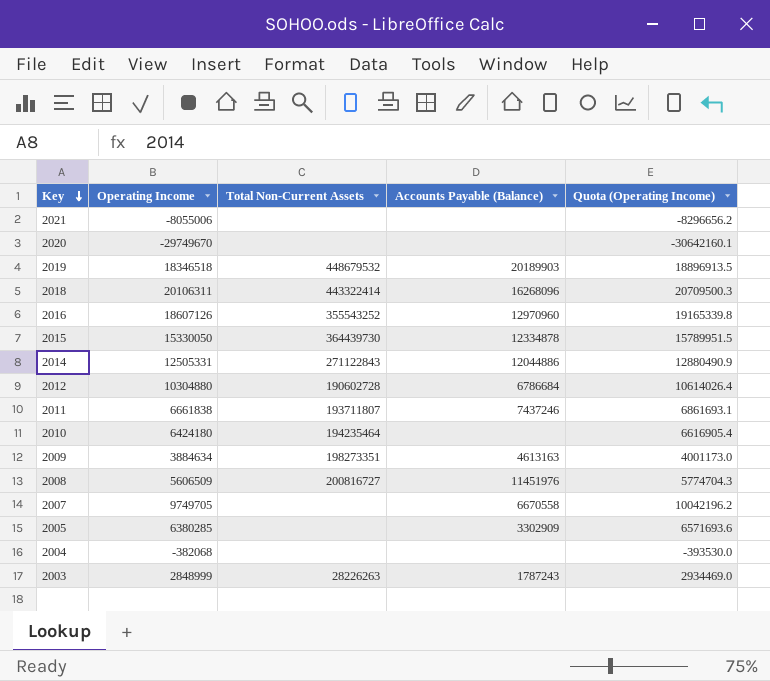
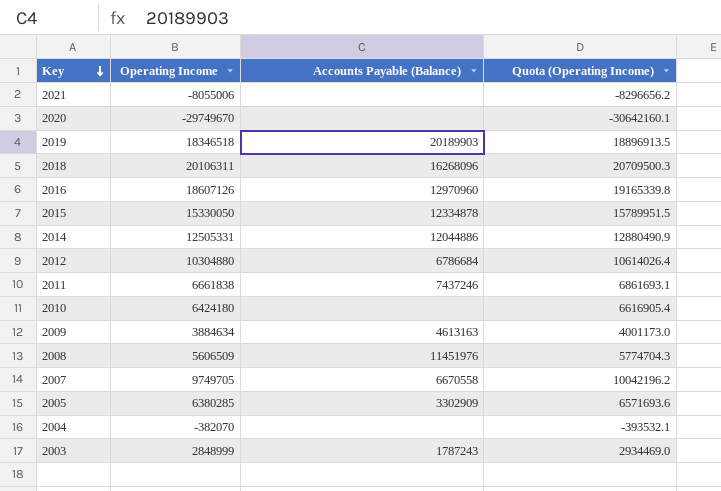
column Total Non-Current Assets | position: 3 -> none
2004 | Operating Income: -382068 -> -382070
2004 | Quota (Operating Income): -393530.0 -> -393532.1

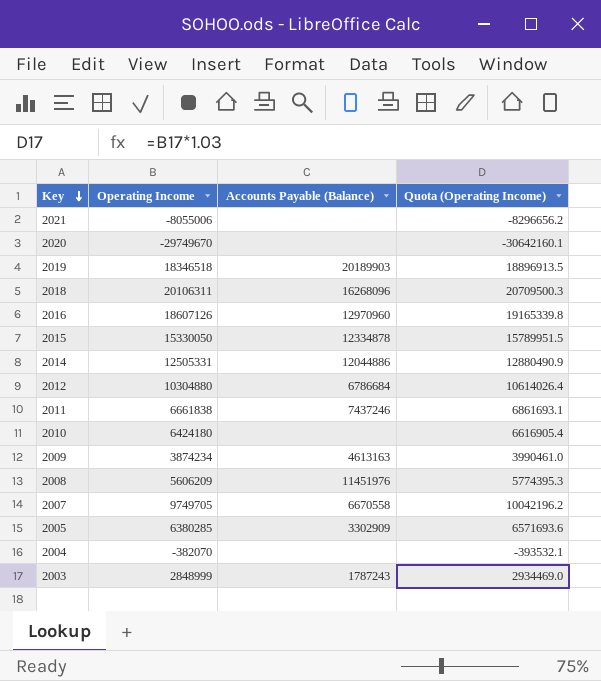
2009 | Operating Income: 3884634 -> 3874234
2009 | Quota (Operating Income): 4001173.0 -> 3990461.0
2008 | Operating Income: 5606509 -> 5606209
2008 | Quota (Operating Income): 5774704.3 -> 5774395.3

